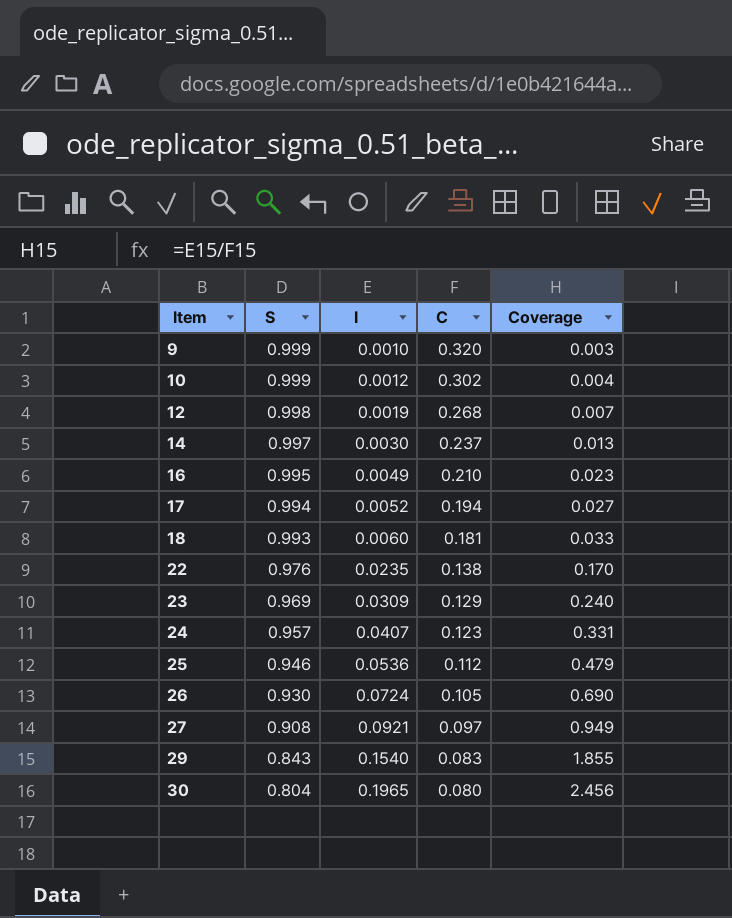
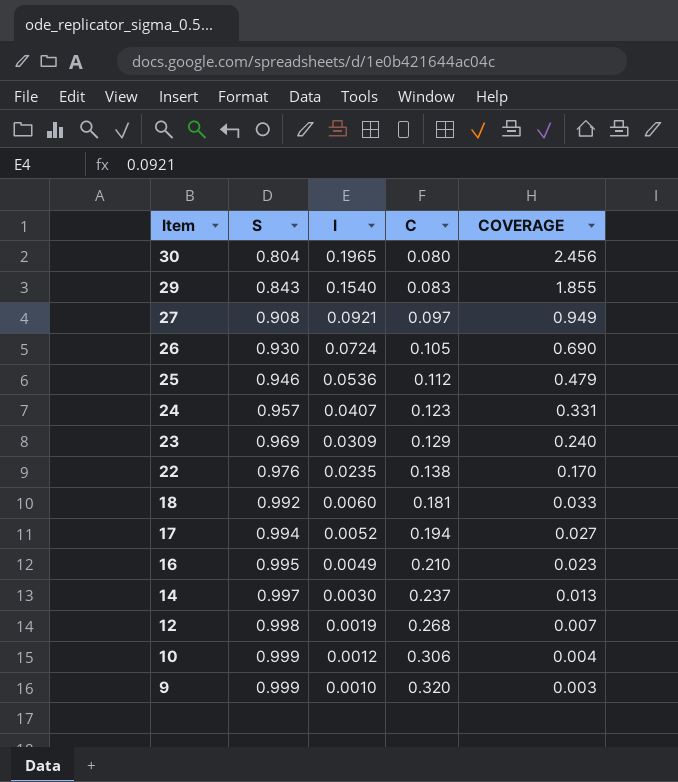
row order: Item ascending -> Item descending
column name: Coverage -> COVERAGE
18 | S: 0.993 -> 0.992
10 | C: 0.302 -> 0.306

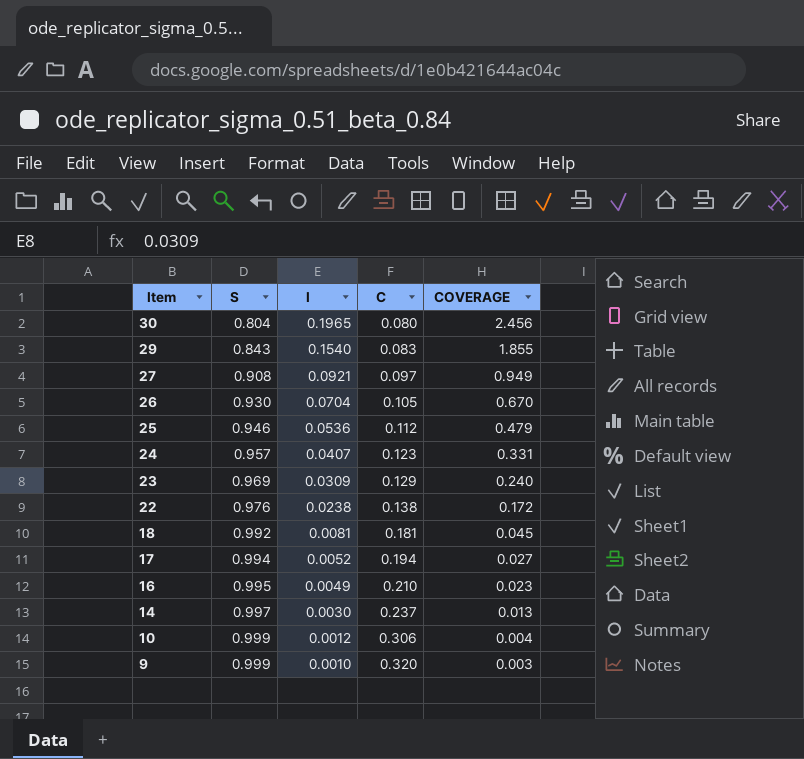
row 12: 0.998 | 0.0019 | 0.268 | 0.007 -> none
26 | I: 0.0724 -> 0.0704
26 | COVERAGE: 0.690 -> 0.670
22 | I: 0.0235 -> 0.0238
22 | COVERAGE: 0.170 -> 0.172
18 | I: 0.0060 -> 0.0081
18 | COVERAGE: 0.033 -> 0.045

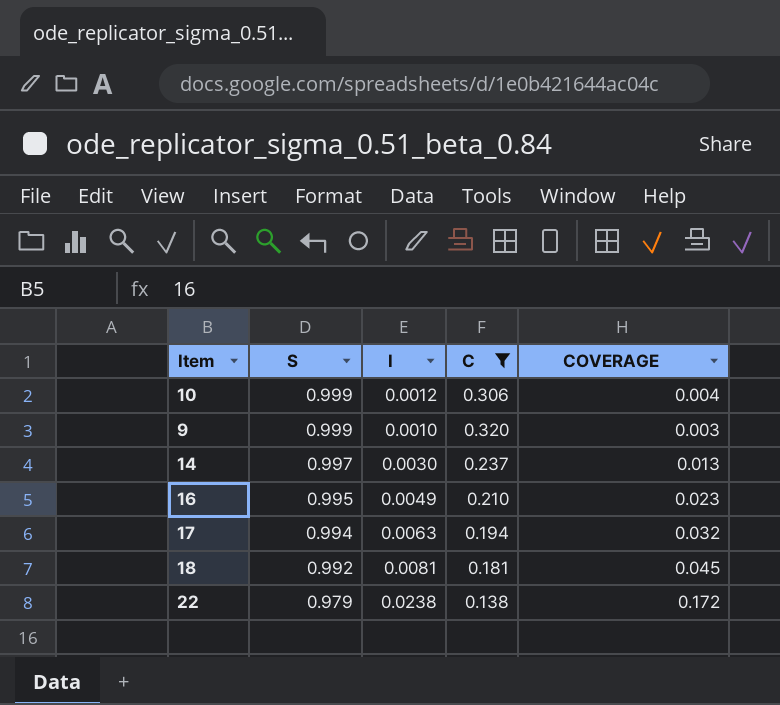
filter: none -> C >= 0.138
row order: Item descending -> S descending
17 | I: 0.0052 -> 0.0063
17 | COVERAGE: 0.027 -> 0.032
22 | S: 0.976 -> 0.979

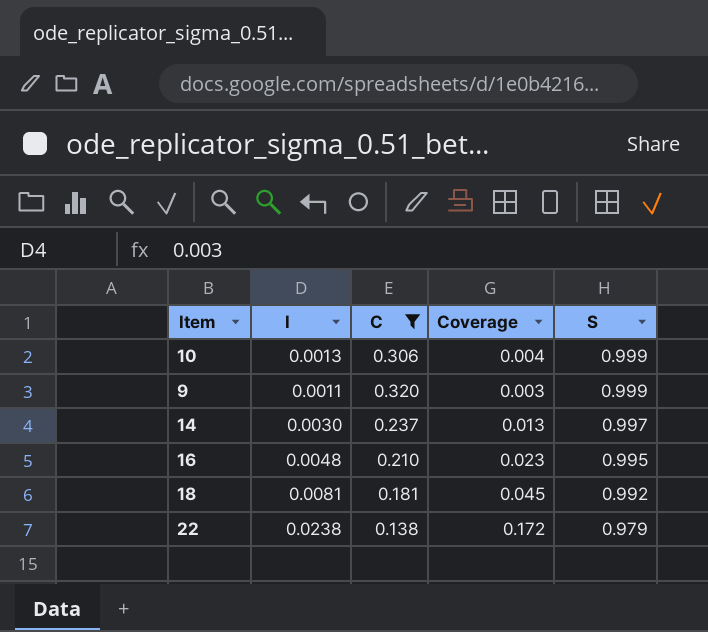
column name: COVERAGE -> Coverage
column S | position: 2 -> 5
row 17: 0.994 | 0.0063 | 0.194 | 0.032 -> none
10 | I: 0.0012 -> 0.0013
9 | I: 0.0010 -> 0.0011
16 | I: 0.0049 -> 0.0048

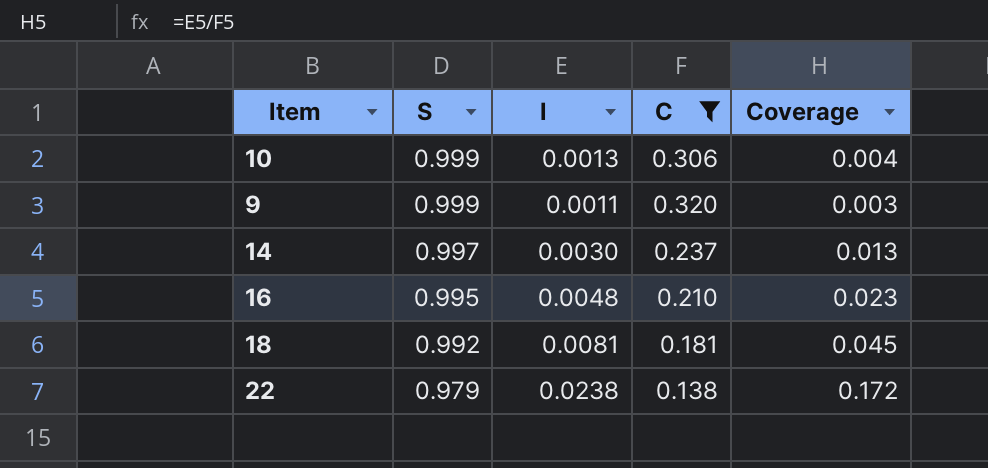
column S | position: 5 -> 2

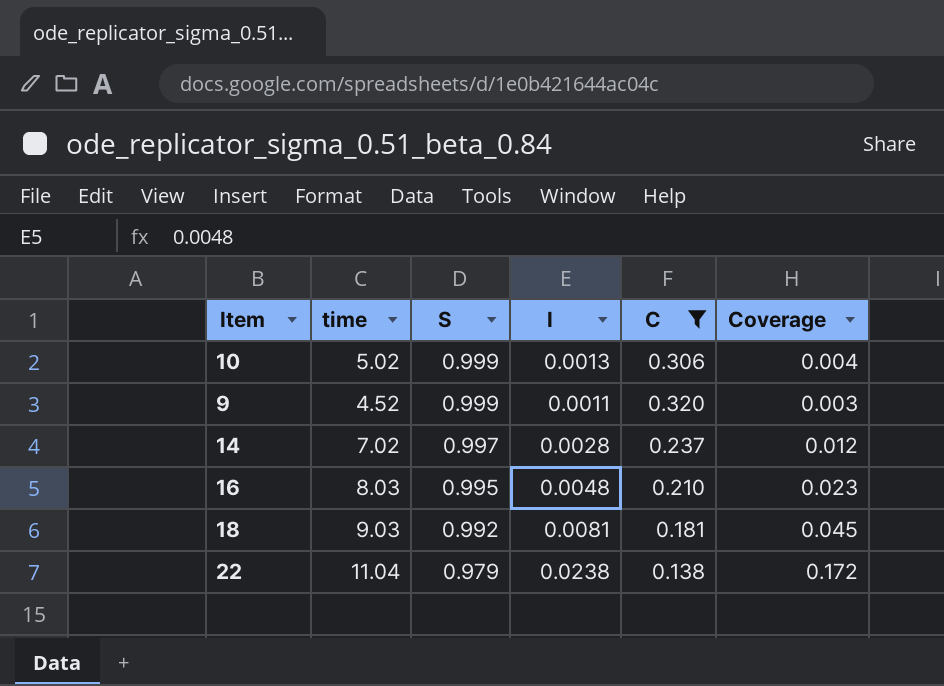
column time | position: none -> 2
14 | I: 0.0030 -> 0.0028
14 | Coverage: 0.013 -> 0.012

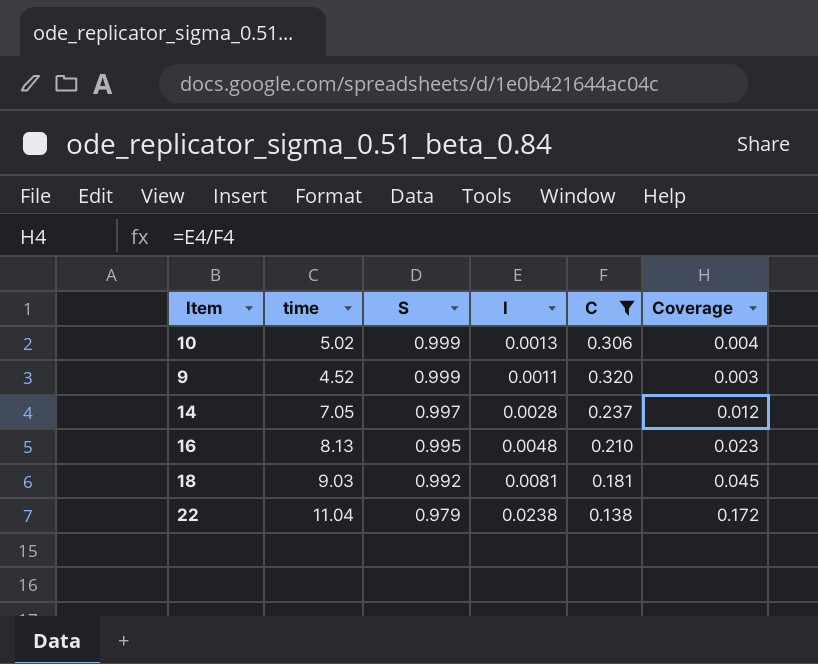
14 | time: 7.02 -> 7.05
16 | time: 8.03 -> 8.13

